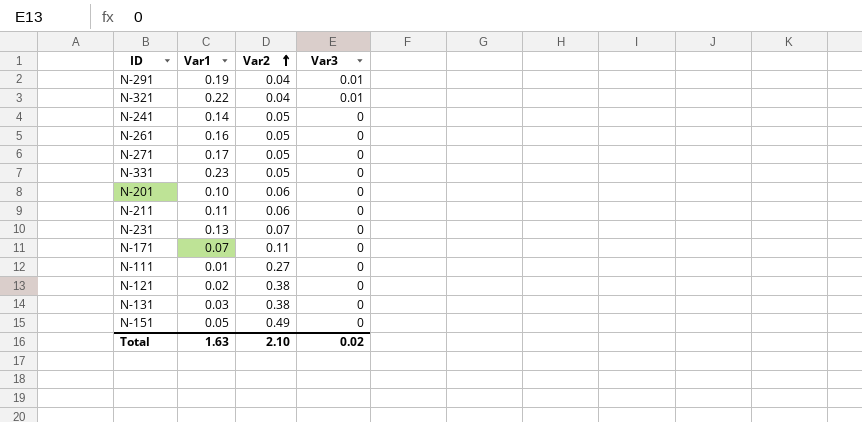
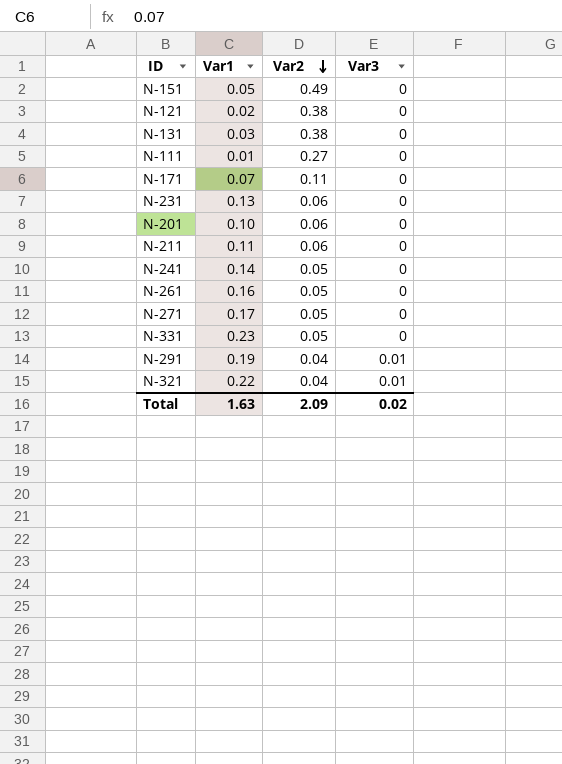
row order: Var2 ascending -> Var2 descending
N-231 | Var2: 0.07 -> 0.06
Total | Var2: 2.10 -> 2.09

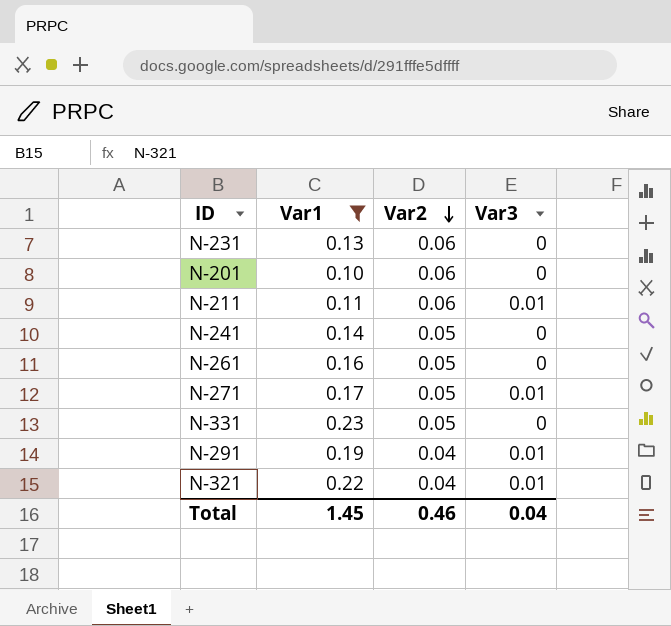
filter: none -> Var1 >= 0.10
N-211 | Var3: 0 -> 0.01
N-271 | Var3: 0 -> 0.01
Total | Var1: 1.63 -> 1.45
Total | Var2: 2.09 -> 0.46
Total | Var3: 0.02 -> 0.04

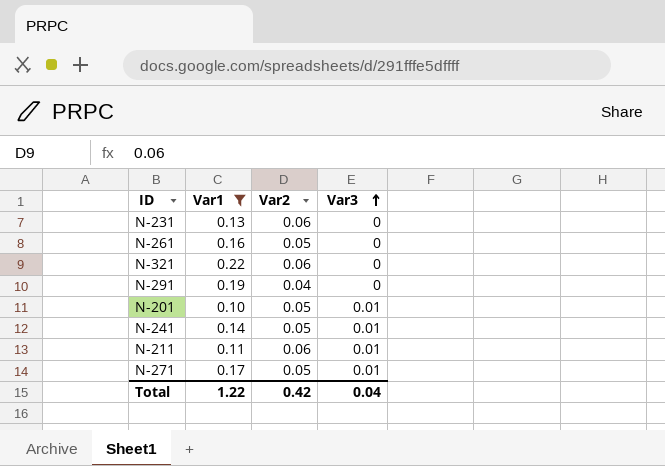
row order: Var2 descending -> Var3 ascending
row N-331: 0.23 | 0.05 | 0 -> none
N-321 | Var2: 0.04 -> 0.06
N-321 | Var3: 0.01 -> 0
N-291 | Var3: 0.01 -> 0
N-201 | Var2: 0.06 -> 0.05
N-201 | Var3: 0 -> 0.01
N-241 | Var3: 0 -> 0.01
Total | Var1: 1.45 -> 1.22
Total | Var2: 0.46 -> 0.42

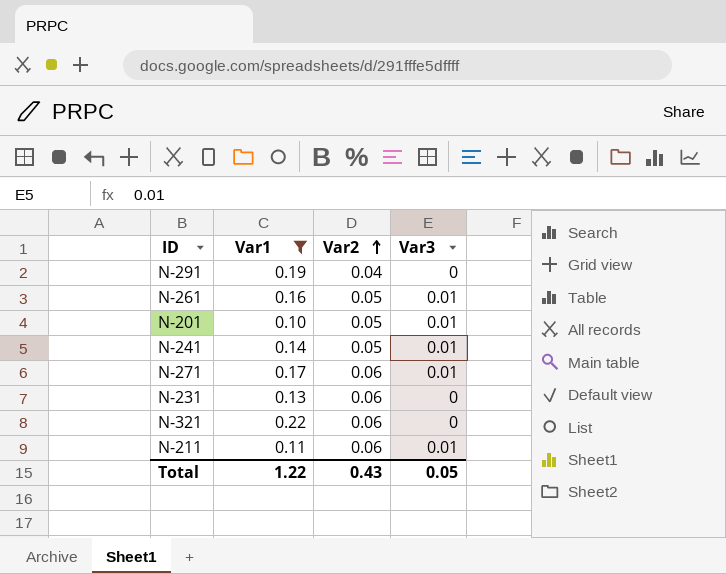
row order: Var3 ascending -> Var2 ascending
N-261 | Var3: 0 -> 0.01
N-271 | Var2: 0.05 -> 0.06
Total | Var2: 0.42 -> 0.43
Total | Var3: 0.04 -> 0.05

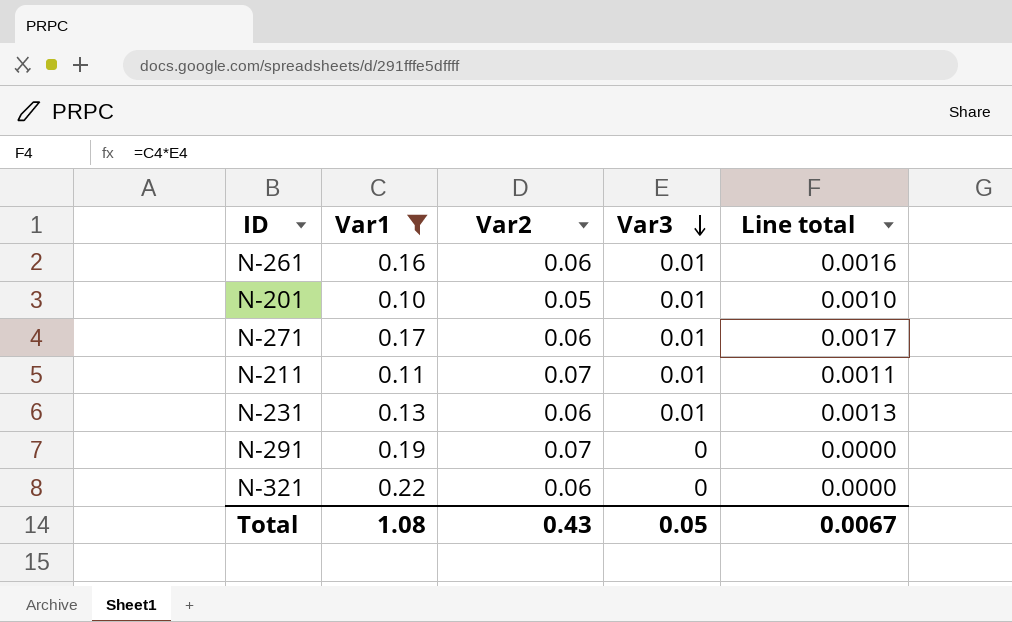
row order: Var2 ascending -> Var3 descending
column Line total | formula: none -> [Var1] * [Var3]
row N-241: 0.14 | 0.05 | 0.01 -> none
N-261 | Var2: 0.05 -> 0.06
N-211 | Var2: 0.06 -> 0.07
N-231 | Var3: 0 -> 0.01
N-291 | Var2: 0.04 -> 0.07
Total | Var1: 1.22 -> 1.08

